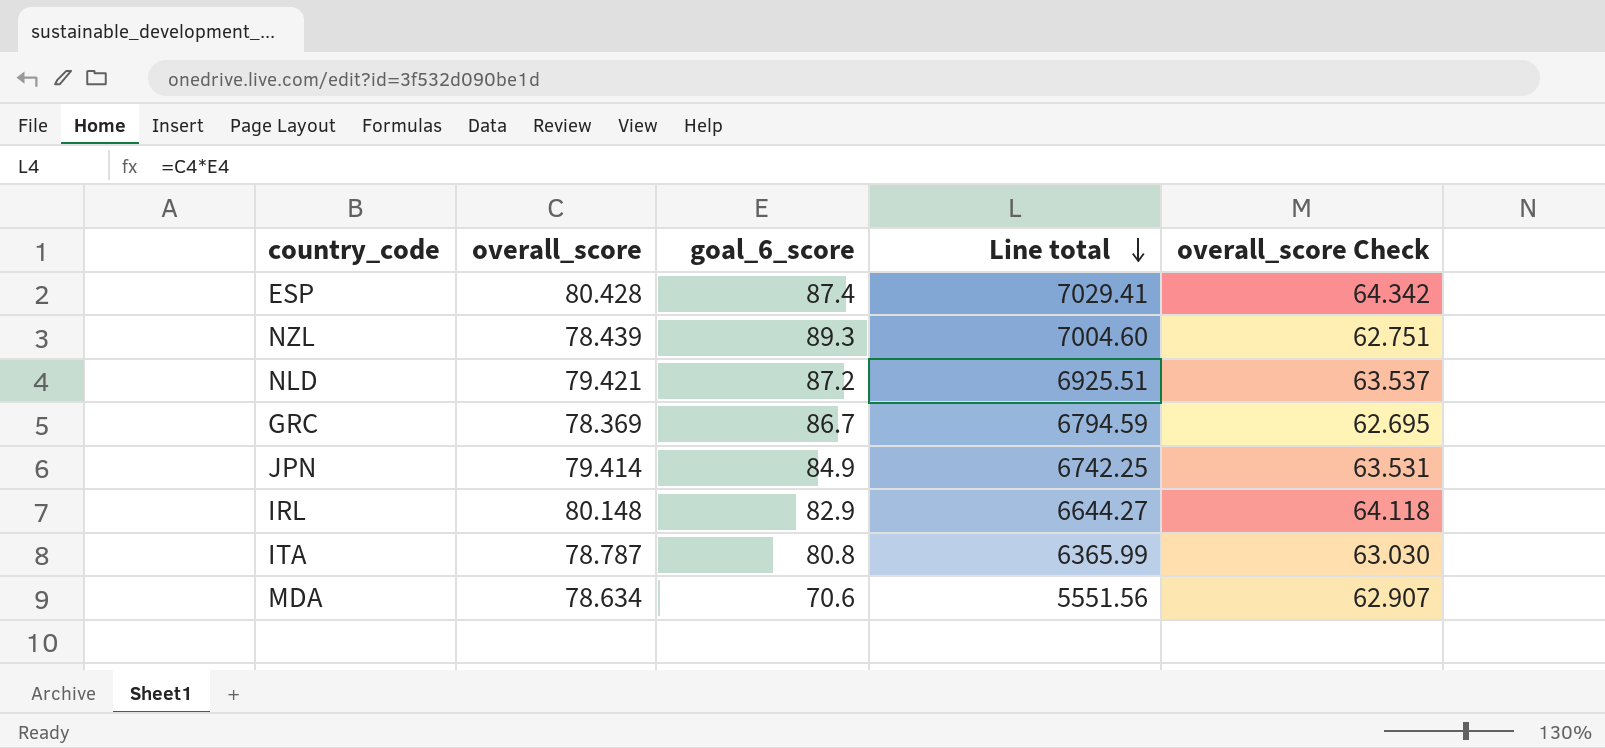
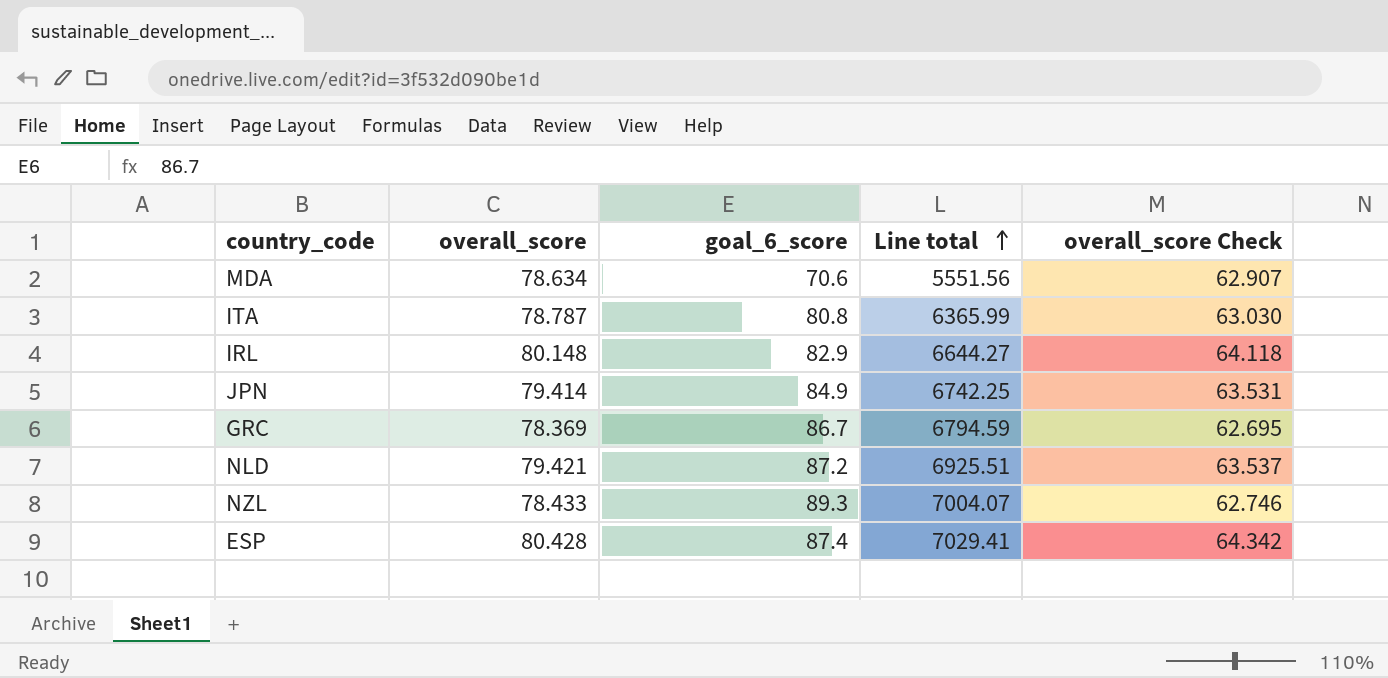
row order: Line total descending -> Line total ascending
NZL | overall_score: 78.439 -> 78.433
NZL | Line total: 7004.60 -> 7004.07
NZL | overall_score Check: 62.751 -> 62.746

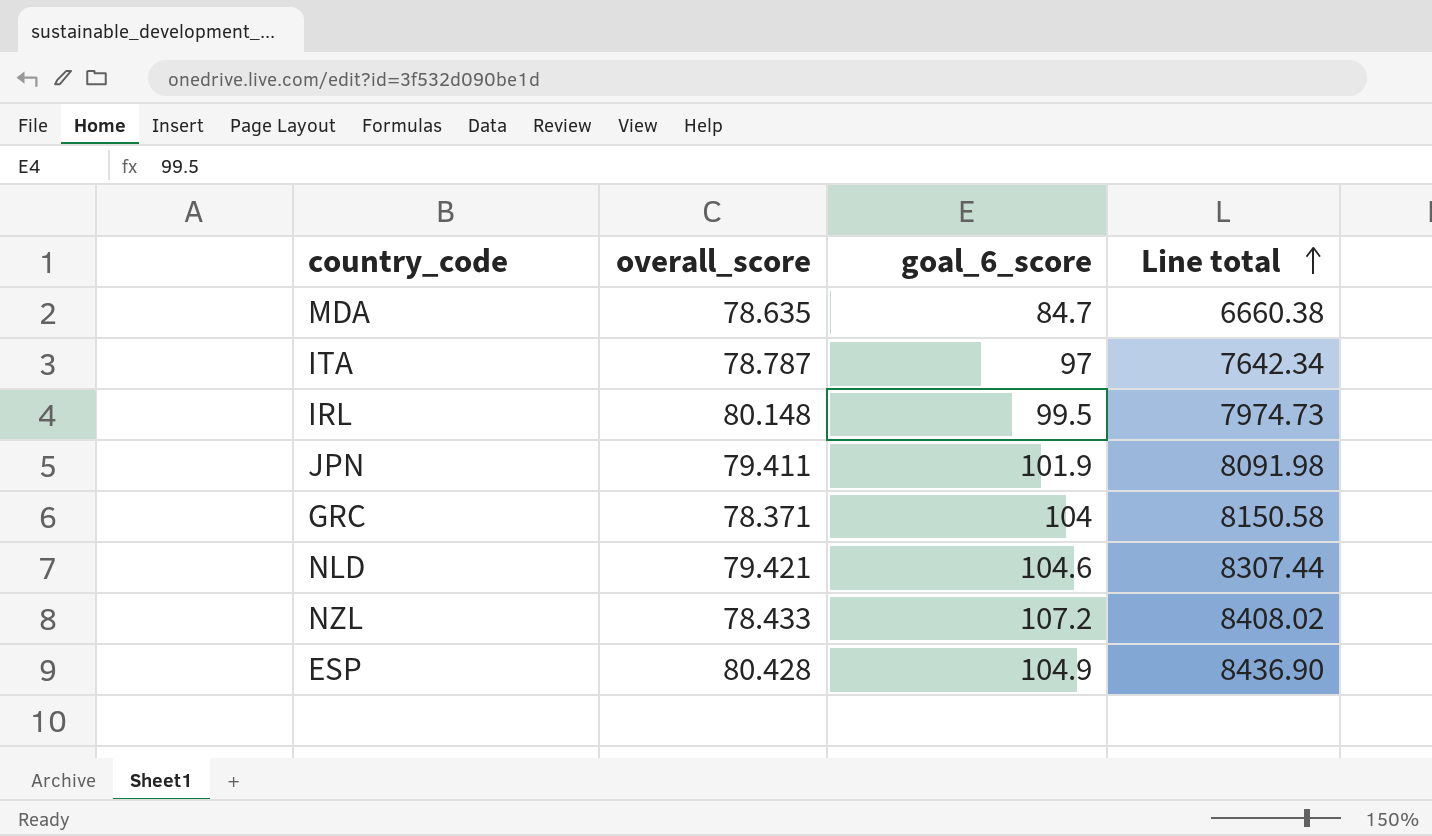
column overall_score Check | formula: [overall_score] * 0.8 -> none
MDA | overall_score: 78.634 -> 78.635
MDA | goal_6_score: 70.6 -> 84.7
MDA | Line total: 5551.56 -> 6660.38
ITA | goal_6_score: 80.8 -> 97
ITA | Line total: 6365.99 -> 7642.34
IRL | goal_6_score: 82.9 -> 99.5
IRL | Line total: 6644.27 -> 7974.73
JPN | overall_score: 79.414 -> 79.411
JPN | goal_6_score: 84.9 -> 101.9
JPN | Line total: 6742.25 -> 8091.98
GRC | overall_score: 78.369 -> 78.371
GRC | goal_6_score: 86.7 -> 104
GRC | Line total: 6794.59 -> 8150.58
NLD | goal_6_score: 87.2 -> 104.6
NLD | Line total: 6925.51 -> 8307.44
NZL | goal_6_score: 89.3 -> 107.2
NZL | Line total: 7004.07 -> 8408.02
ESP | goal_6_score: 87.4 -> 104.9
ESP | Line total: 7029.41 -> 8436.90

